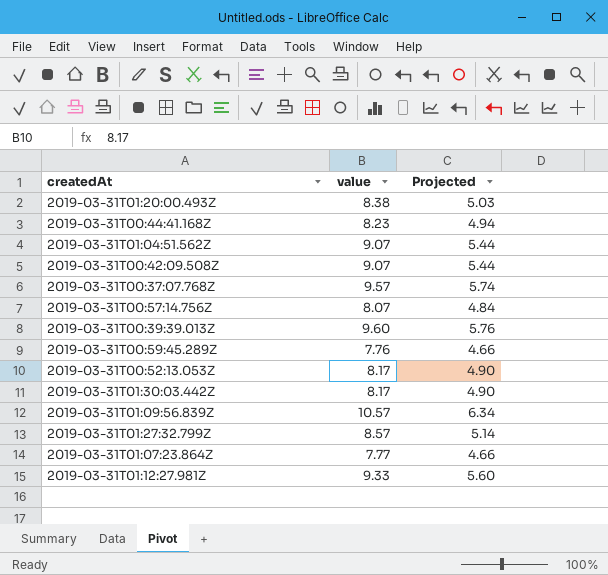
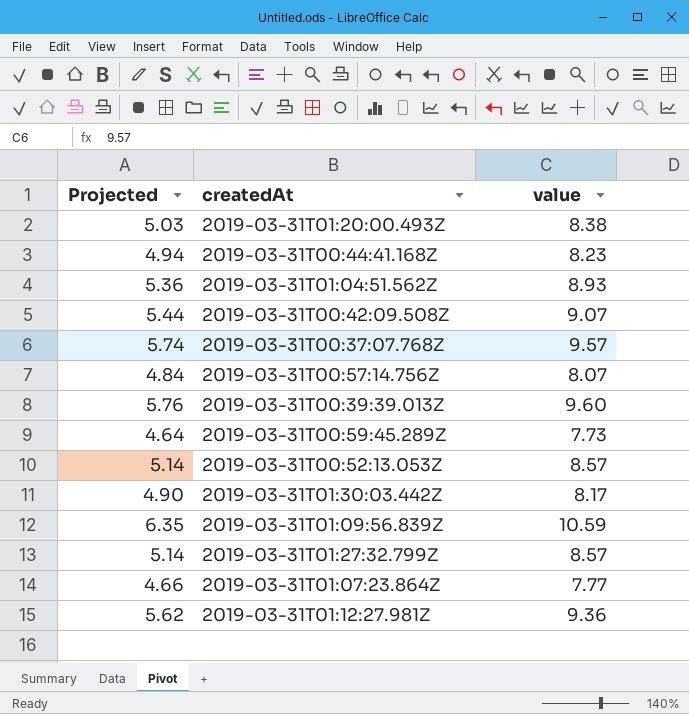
column Projected | position: 3 -> 1
2019-03-31T01:04:51.562Z | Projected: 5.44 -> 5.36
2019-03-31T01:04:51.562Z | value: 9.07 -> 8.93
2019-03-31T00:59:45.289Z | Projected: 4.66 -> 4.64
2019-03-31T00:59:45.289Z | value: 7.76 -> 7.73
2019-03-31T00:52:13.053Z | Projected: 4.90 -> 5.14
2019-03-31T00:52:13.053Z | value: 8.17 -> 8.57
2019-03-31T01:09:56.839Z | Projected: 6.34 -> 6.35
2019-03-31T01:09:56.839Z | value: 10.57 -> 10.59
2019-03-31T01:12:27.981Z | Projected: 5.60 -> 5.62
2019-03-31T01:12:27.981Z | value: 9.33 -> 9.36

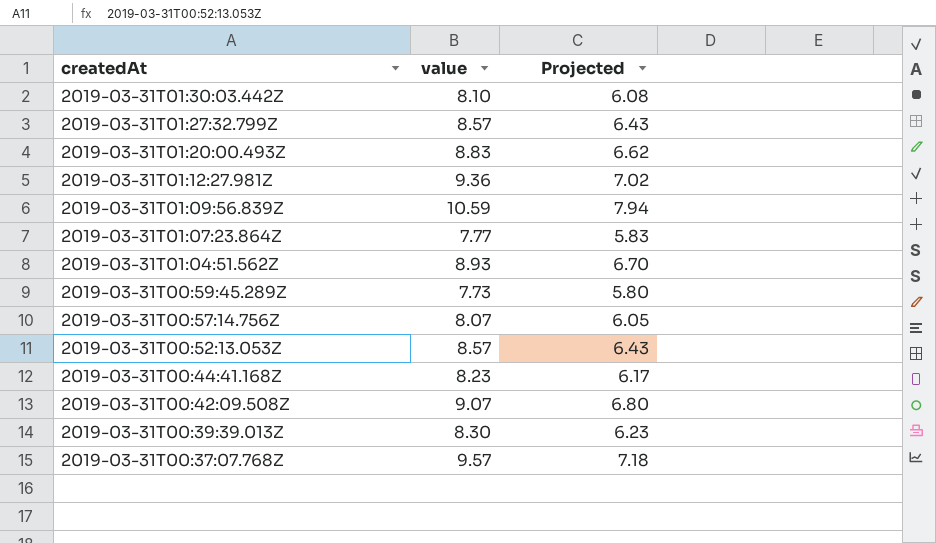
row order: none -> createdAt descending
column Projected | formula: [value] * 0.6 -> [value] * 0.75
column Projected | position: 1 -> 3
2019-03-31T01:30:03.442Z | value: 8.17 -> 8.10
2019-03-31T01:20:00.493Z | value: 8.38 -> 8.83
2019-03-31T00:39:39.013Z | value: 9.60 -> 8.30

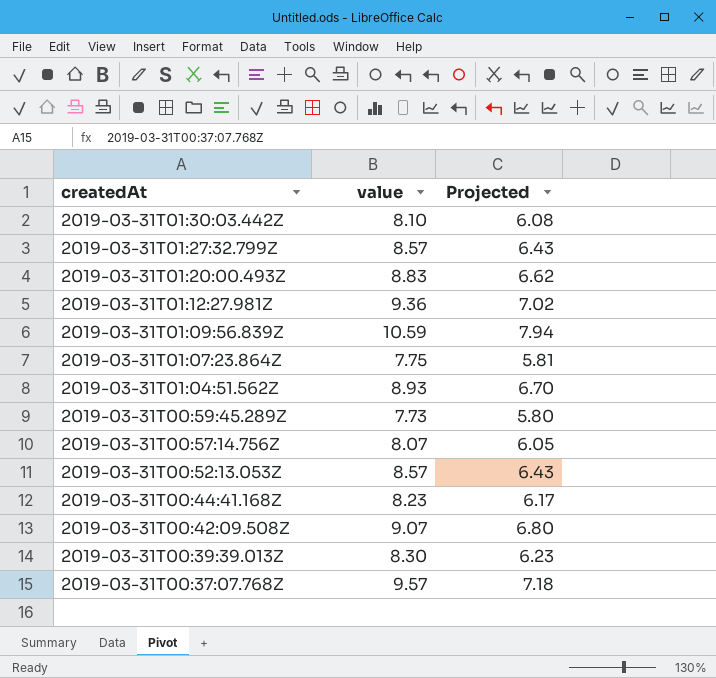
2019-03-31T01:07:23.864Z | value: 7.77 -> 7.75
2019-03-31T01:07:23.864Z | Projected: 5.83 -> 5.81

